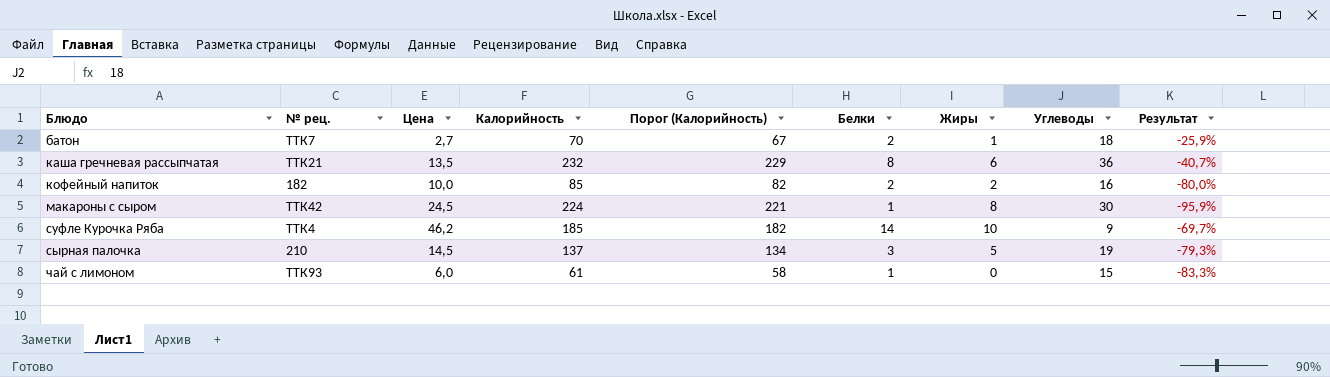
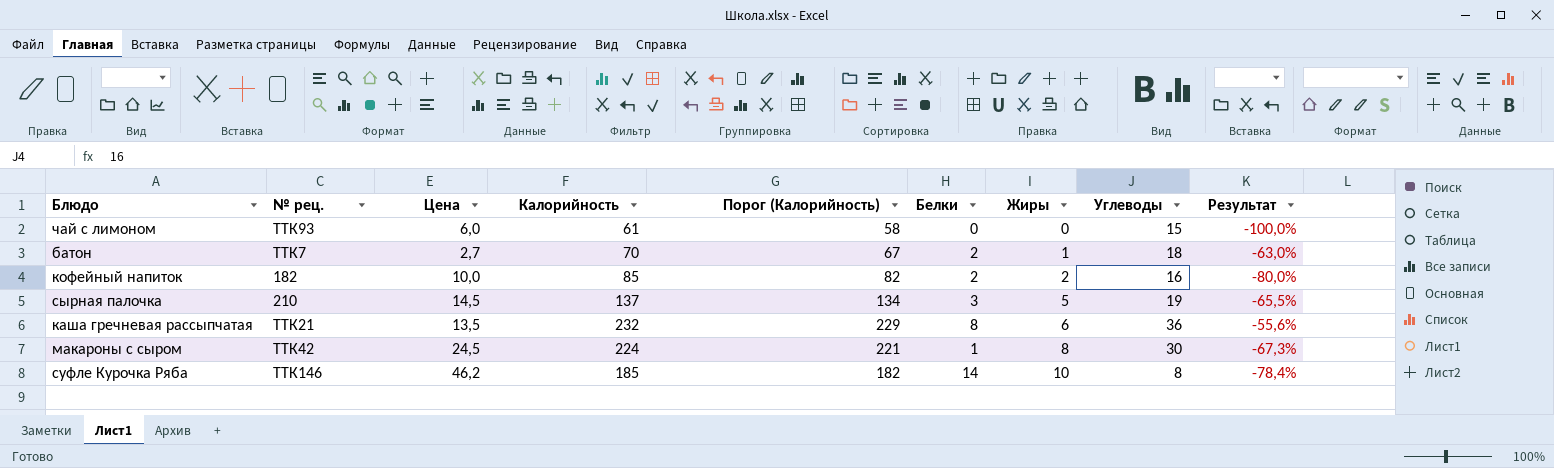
row order: Блюдо ascending -> Жиры ascending
column Результат | formula: ([Белки] - [Цена]) / [Цена] -> ([Жиры] - [Цена]) / [Цена]
чай с лимоном | Белки: 1 -> 0
суфле Курочка Ряба | № рец.: ТТК4 -> ТТК146
суфле Курочка Ряба | Углеводы: 9 -> 8

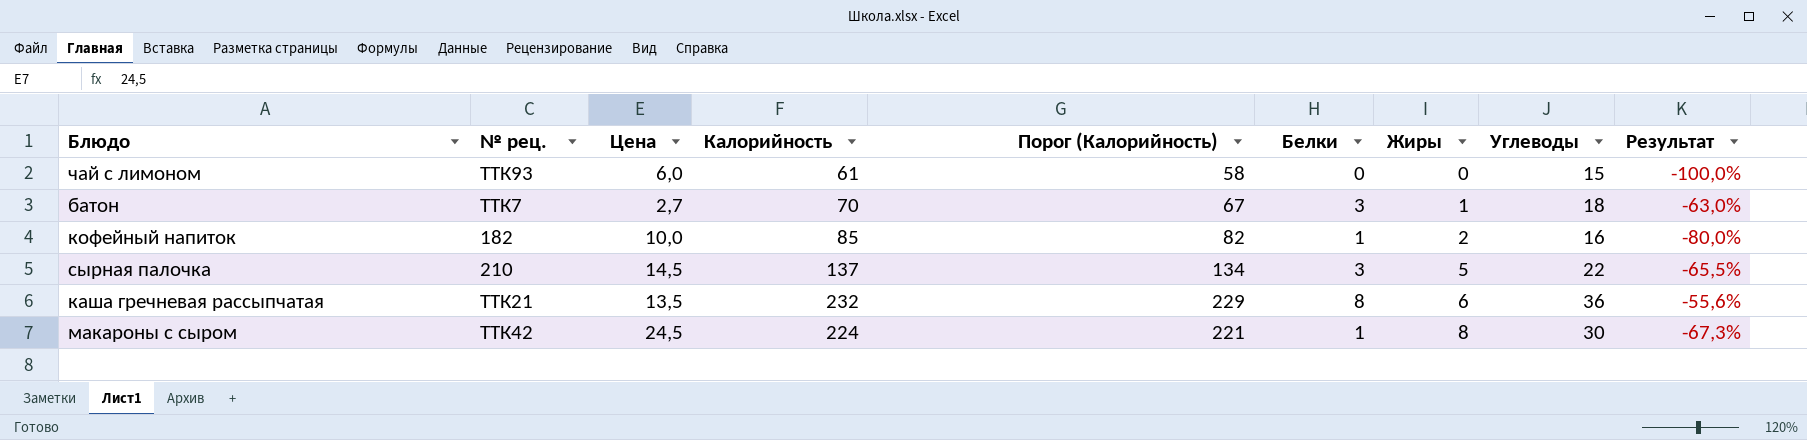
row суфле Курочка Ряба: ТТК146 | 46,2 | 185 | 182 | 14 | 10 | 8 | -78,4% -> none
батон | Белки: 2 -> 3
кофейный напиток | Белки: 2 -> 1
сырная палочка | Углеводы: 19 -> 22

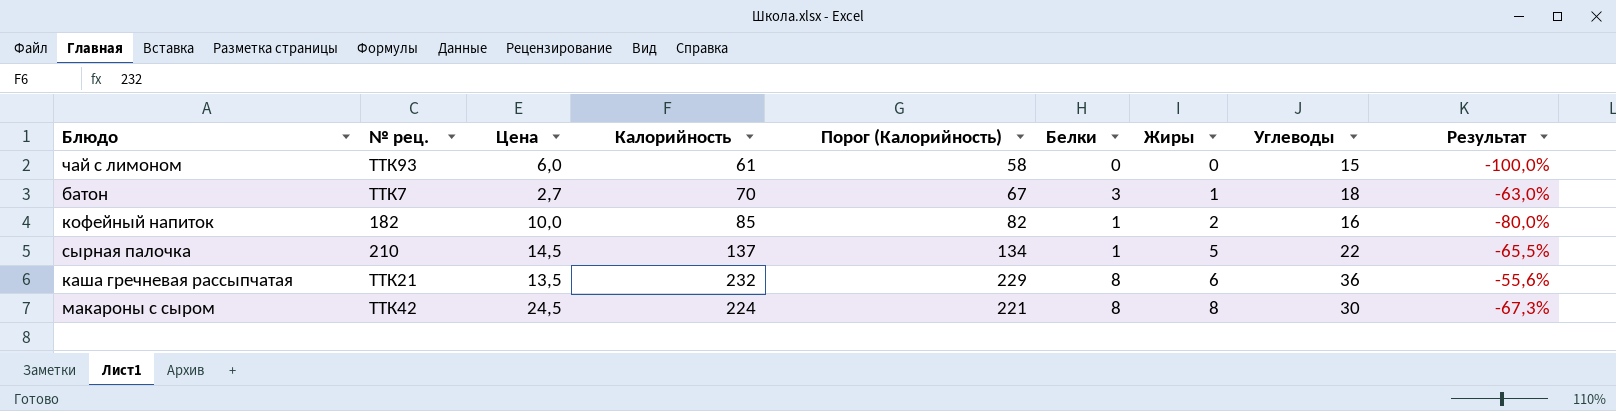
сырная палочка | Белки: 3 -> 1
макароны с сыром | Белки: 1 -> 8

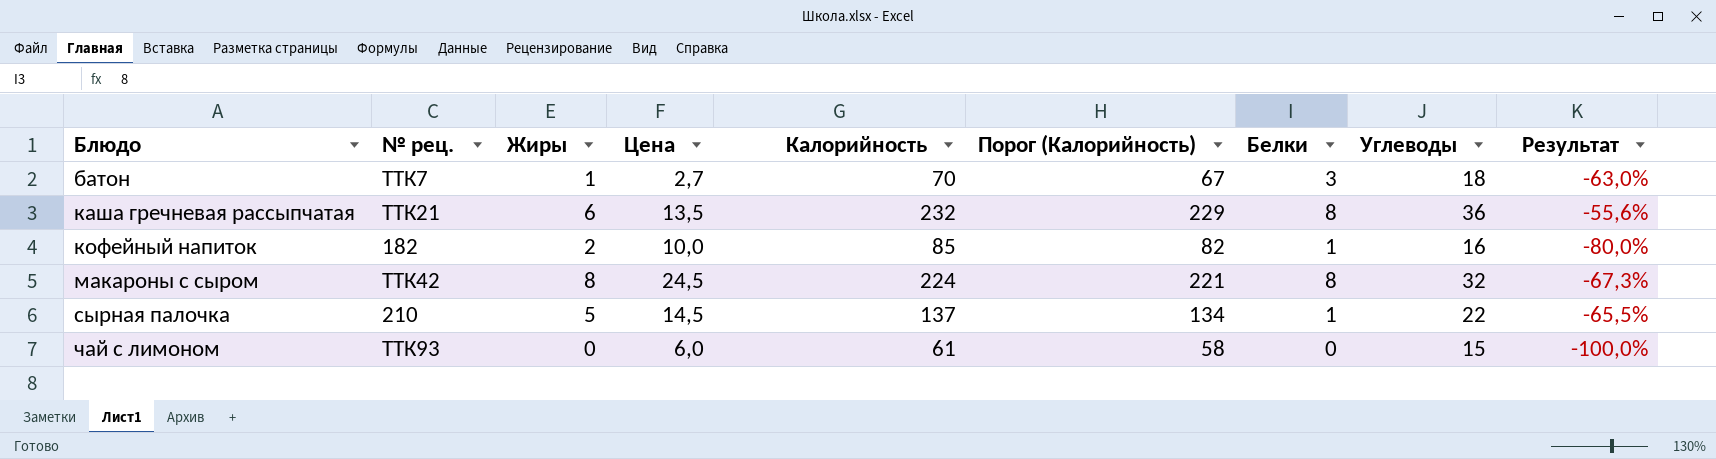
row order: Жиры ascending -> Блюдо ascending
column Жиры | position: 7 -> 3
макароны с сыром | Углеводы: 30 -> 32

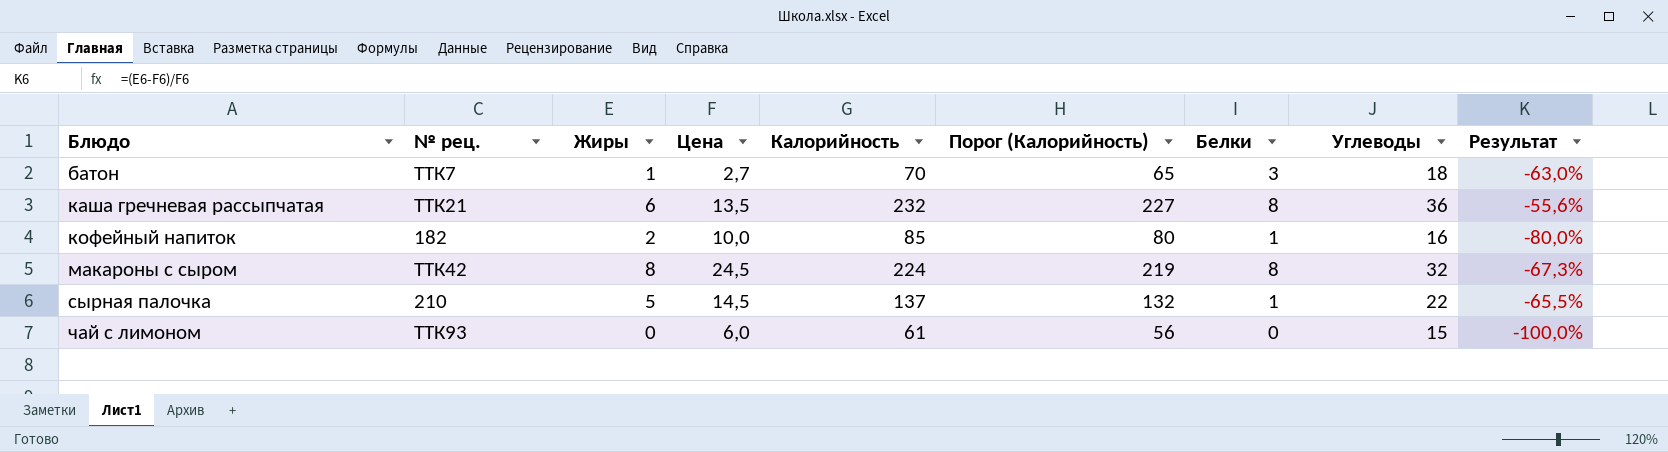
column Порог (Калорийность) | formula: [Калорийность] - 3 -> [Калорийность] - 5

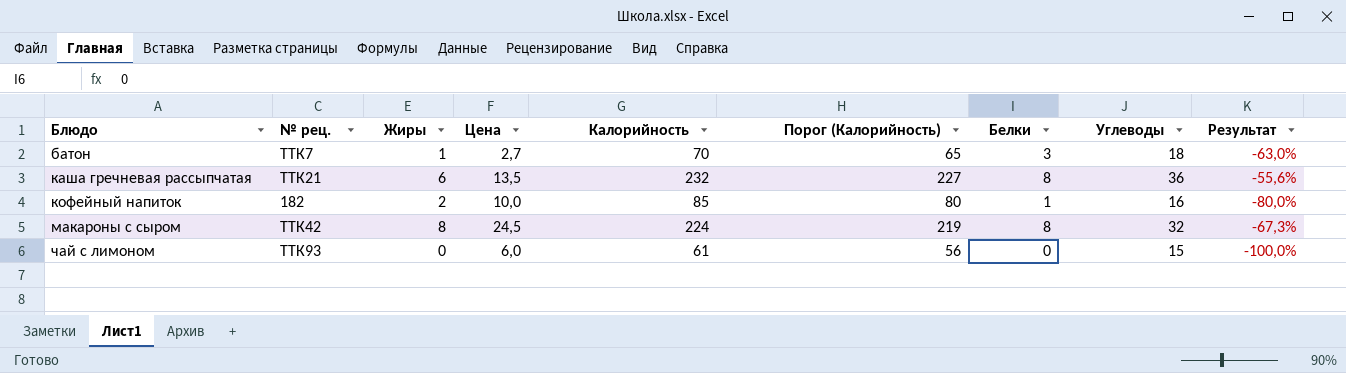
row сырная палочка: 210 | 5 | 14,5 | 137 | 132 | 1 | 22 | -65,5% -> none

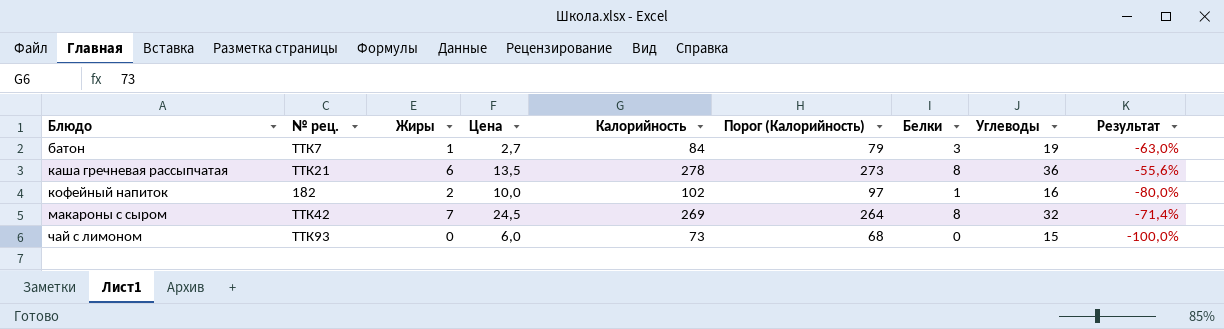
батон | Калорийность: 70 -> 84
батон | Порог (Калорийность): 65 -> 79
батон | Углеводы: 18 -> 19
каша гречневая рассыпчатая | Калорийность: 232 -> 278
каша гречневая рассыпчатая | Порог (Калорийность): 227 -> 273
кофейный напиток | Калорийность: 85 -> 102
кофейный напиток | Порог (Калорийность): 80 -> 97
макароны с сыром | Жиры: 8 -> 7
макароны с сыром | Калорийность: 224 -> 269
макароны с сыром | Порог (Калорийность): 219 -> 264
макароны с сыром | Результат: -67,3% -> -71,4%
чай с лимоном | Калорийность: 61 -> 73
чай с лимоном | Порог (Калорийность): 56 -> 68

